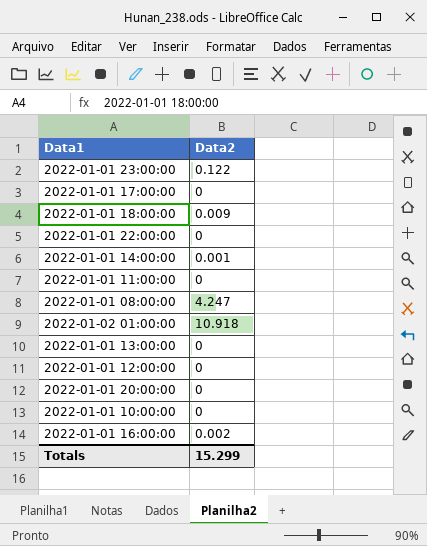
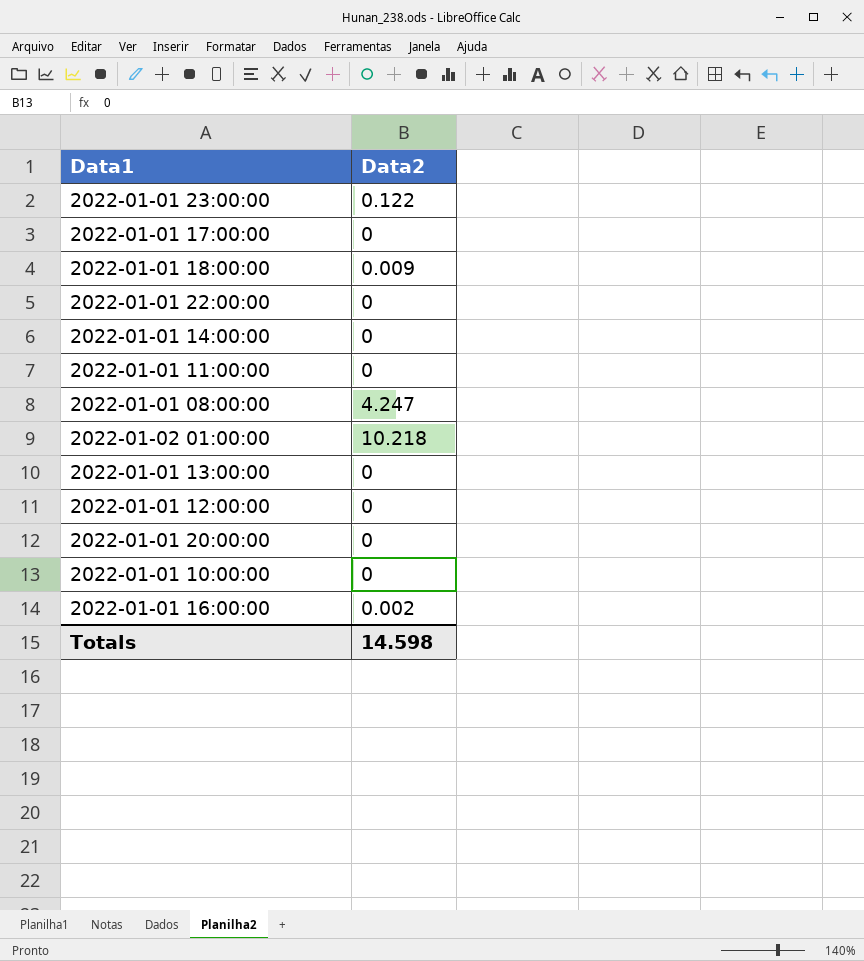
2022-01-01 14:00:00 | Data2: 0.001 -> 0
2022-01-02 01:00:00 | Data2: 10.918 -> 10.218
Totals | Data2: 15.299 -> 14.598

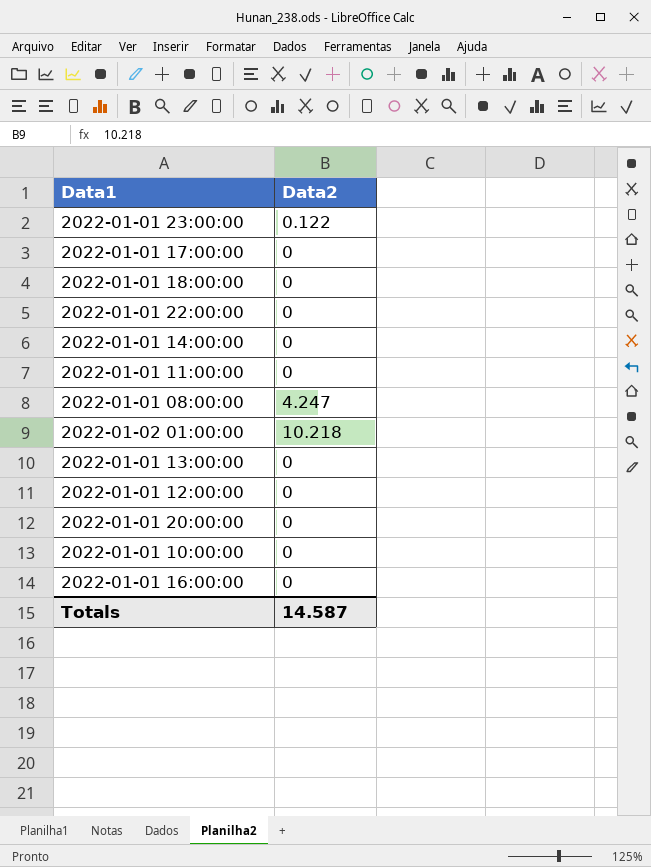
2022-01-01 18:00:00 | Data2: 0.009 -> 0
2022-01-01 16:00:00 | Data2: 0.002 -> 0
Totals | Data2: 14.598 -> 14.587

